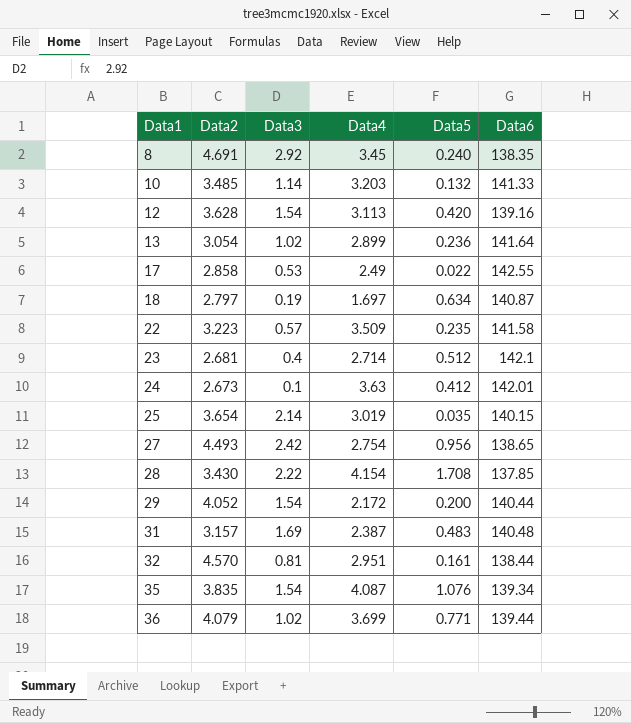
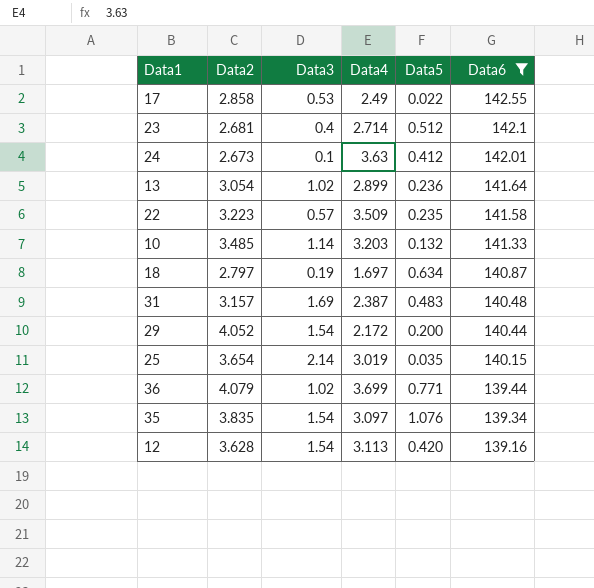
filter: none -> Data6 >= 139.16
row order: Data1 ascending -> Data6 descending
35 | Data4: 4.087 -> 3.097

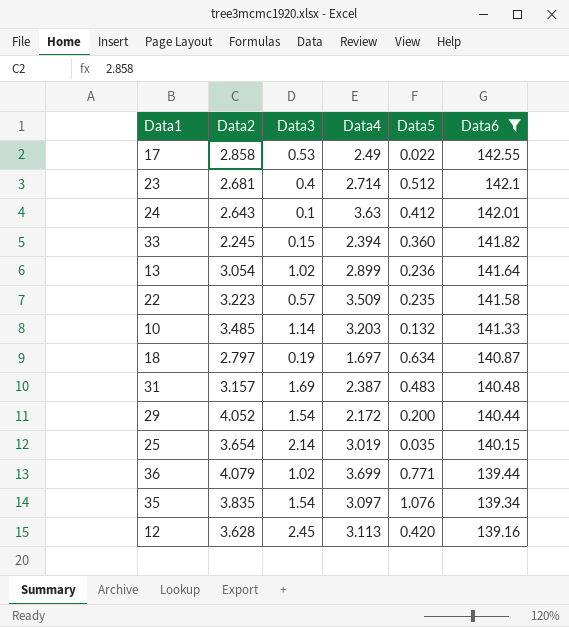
24 | Data2: 2.673 -> 2.643
row 33: none -> 2.245 | 0.15 | 2.394 | 0.360 | 141.82
12 | Data3: 1.54 -> 2.45

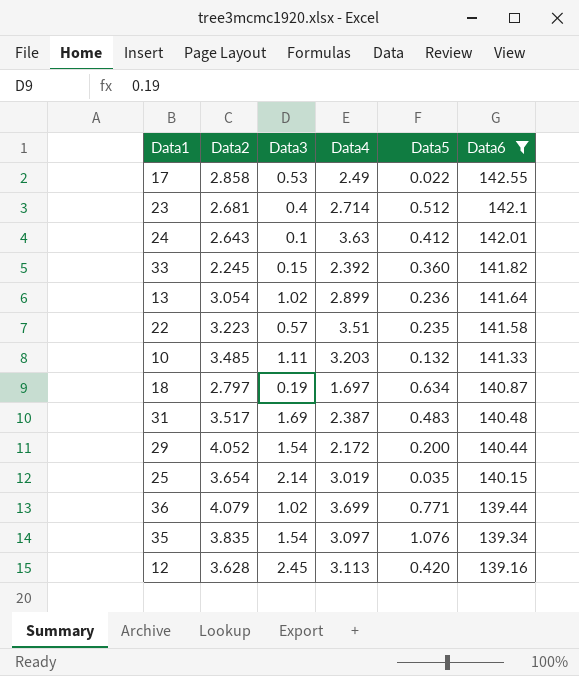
33 | Data4: 2.394 -> 2.392
22 | Data4: 3.509 -> 3.51
10 | Data3: 1.14 -> 1.11
31 | Data2: 3.157 -> 3.517

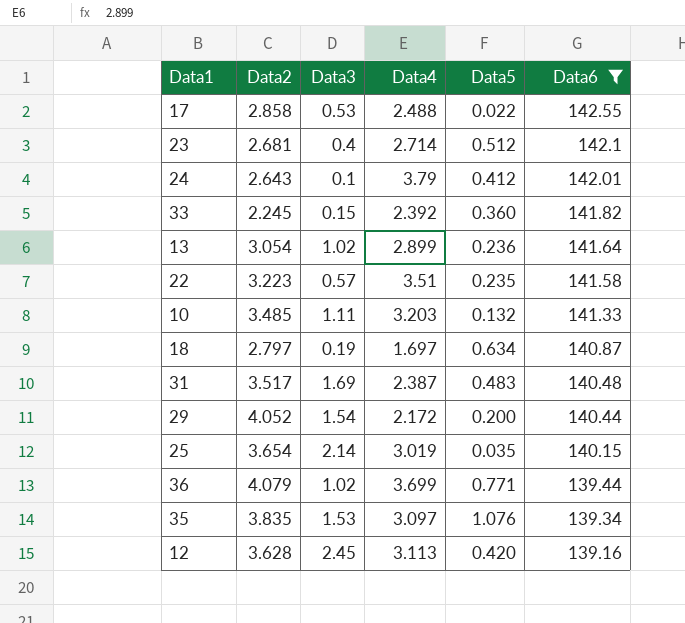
17 | Data4: 2.49 -> 2.488
24 | Data4: 3.63 -> 3.79
35 | Data3: 1.54 -> 1.53

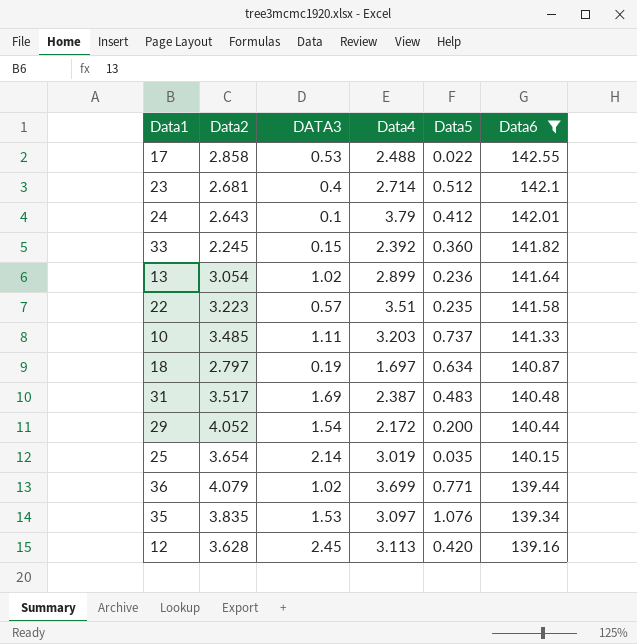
column name: Data3 -> DATA3
10 | Data5: 0.132 -> 0.737

